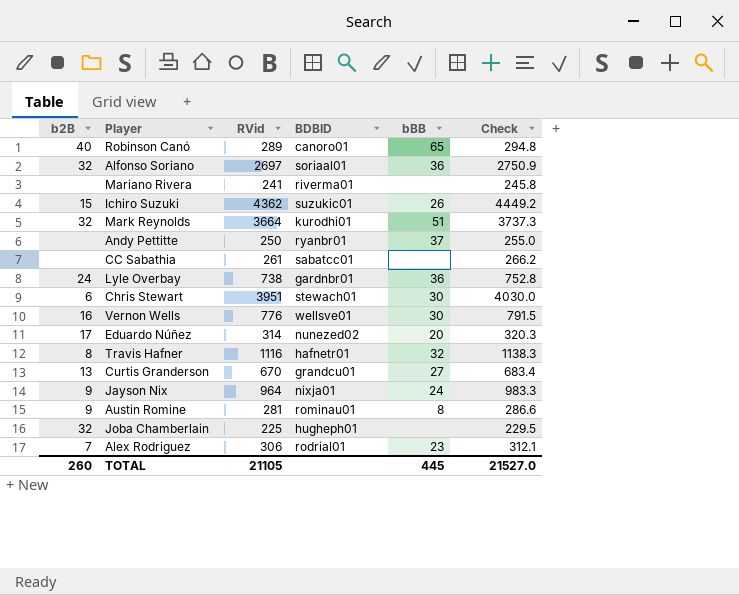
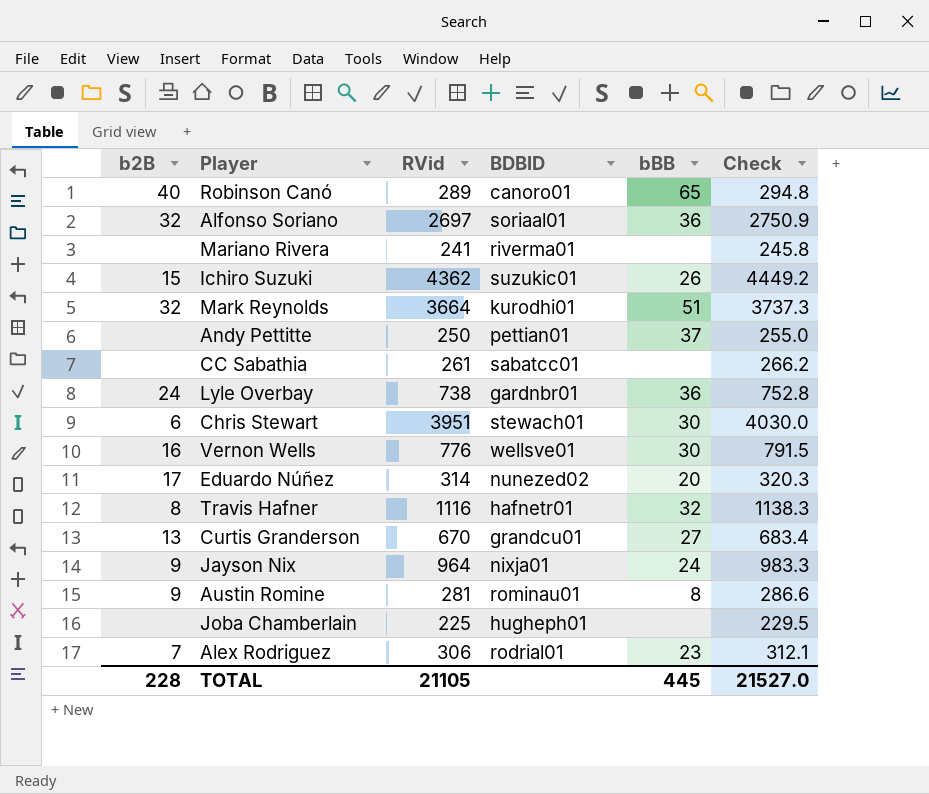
Andy Pettitte | BDBID: ryanbr01 -> pettian01
Joba Chamberlain | b2B: 32 -> none
TOTAL | b2B: 260 -> 228

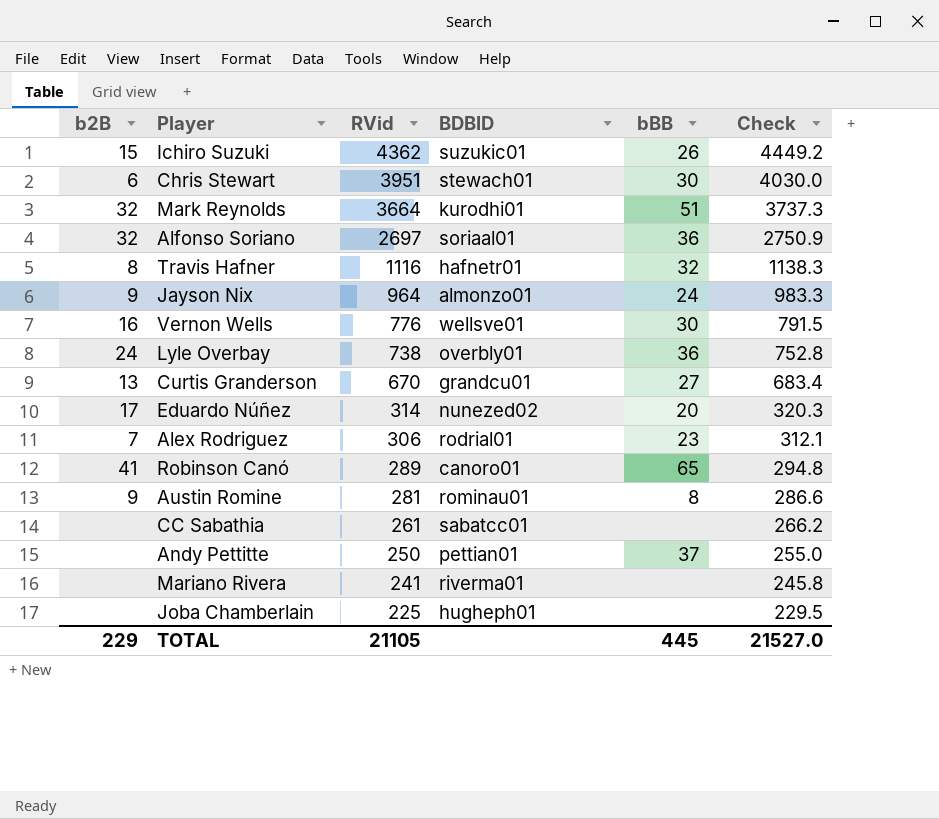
row order: none -> RVid descending
Jayson Nix | BDBID: nixja01 -> almonzo01
Lyle Overbay | BDBID: gardnbr01 -> overbly01
Robinson Canó | b2B: 40 -> 41
TOTAL | b2B: 228 -> 229

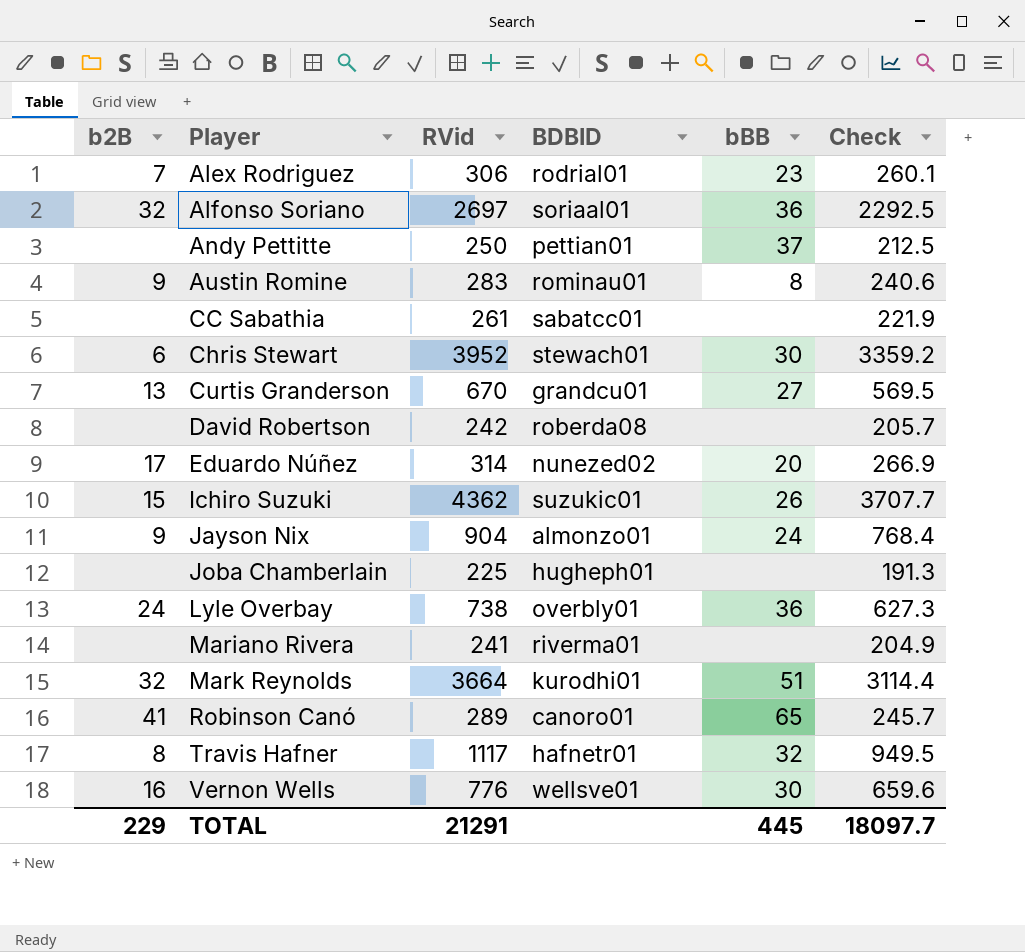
row order: RVid descending -> Player ascending
column Check | formula: [RVid] * 1.02 -> [RVid] * 0.85
Austin Romine | RVid: 281 -> 283
Chris Stewart | RVid: 3951 -> 3952
row David Robertson: none -> none | 242 | roberda08 | none | 205.7
Jayson Nix | RVid: 964 -> 904
Travis Hafner | RVid: 1116 -> 1117
TOTAL | RVid: 21105 -> 21291
TOTAL | Check: 21527.0 -> 18097.7

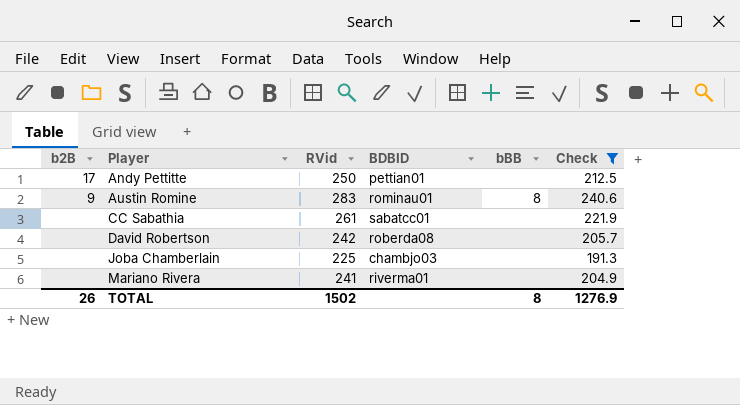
filter: none -> Check <= 240.6
Andy Pettitte | b2B: none -> 17
Andy Pettitte | bBB: 37 -> none
Joba Chamberlain | BDBID: hugheph01 -> chambjo03
TOTAL | b2B: 229 -> 26
TOTAL | RVid: 21291 -> 1502
TOTAL | bBB: 445 -> 8
TOTAL | Check: 18097.7 -> 1276.9

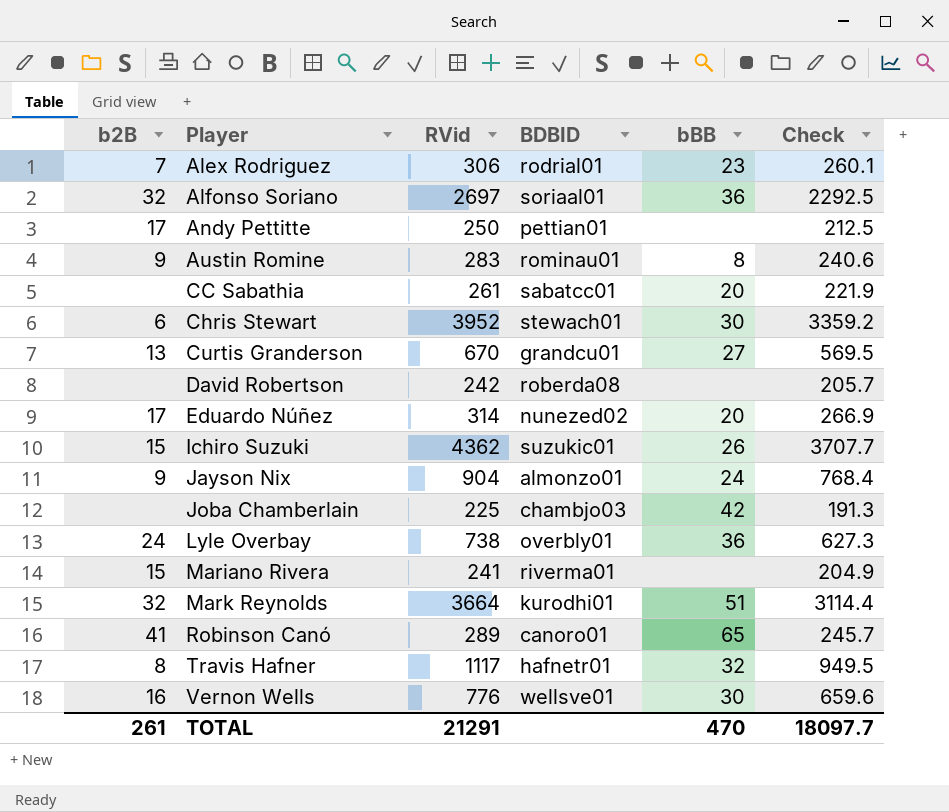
filter: Check <= 240.6 -> none
CC Sabathia | bBB: none -> 20
Joba Chamberlain | bBB: none -> 42
Mariano Rivera | b2B: none -> 15
TOTAL | b2B: 26 -> 261
TOTAL | RVid: 1502 -> 21291
TOTAL | bBB: 8 -> 470
TOTAL | Check: 1276.9 -> 18097.7

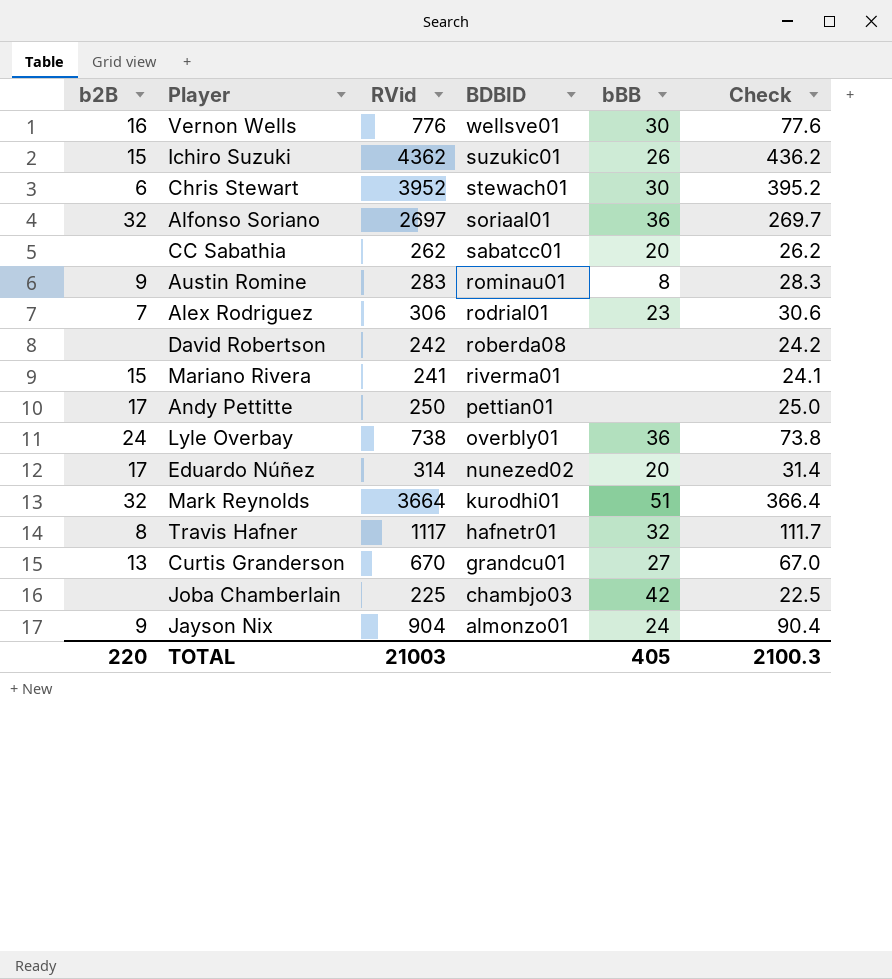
row order: Player ascending -> BDBID descending
column Check | formula: [RVid] * 0.85 -> [RVid] * 0.1
row Robinson Canó: 41 | 289 | canoro01 | 65 | 245.7 -> none
CC Sabathia | RVid: 261 -> 262
TOTAL | b2B: 261 -> 220
TOTAL | RVid: 21291 -> 21003
TOTAL | bBB: 470 -> 405
TOTAL | Check: 18097.7 -> 2100.3

